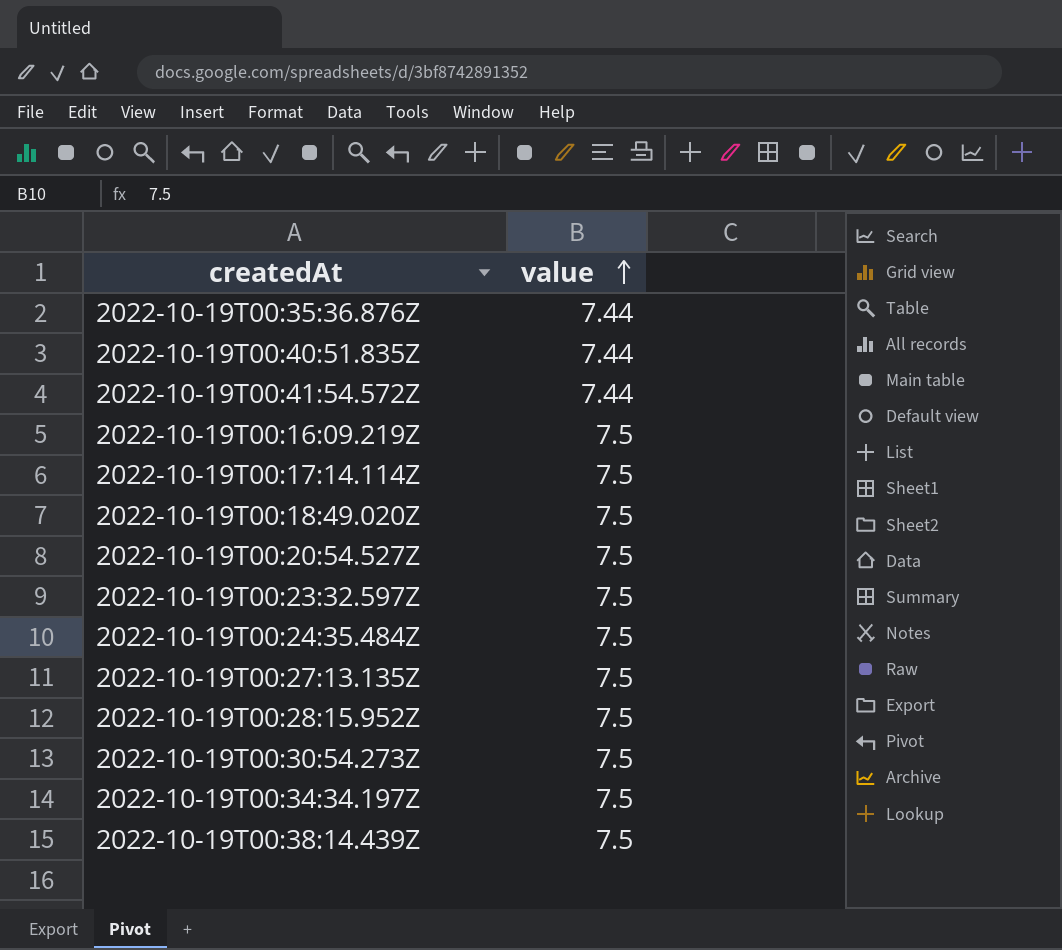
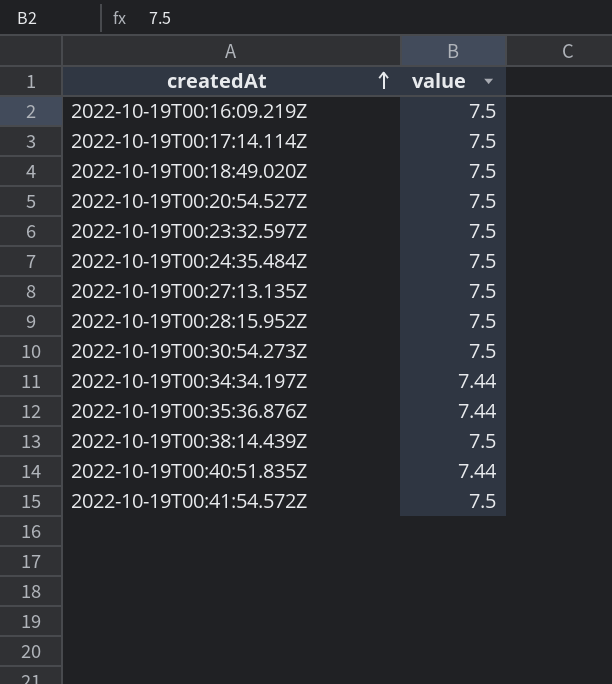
row order: value ascending -> createdAt ascending
2022-10-19T00:34:34.197Z | value: 7.5 -> 7.44
2022-10-19T00:41:54.572Z | value: 7.44 -> 7.5

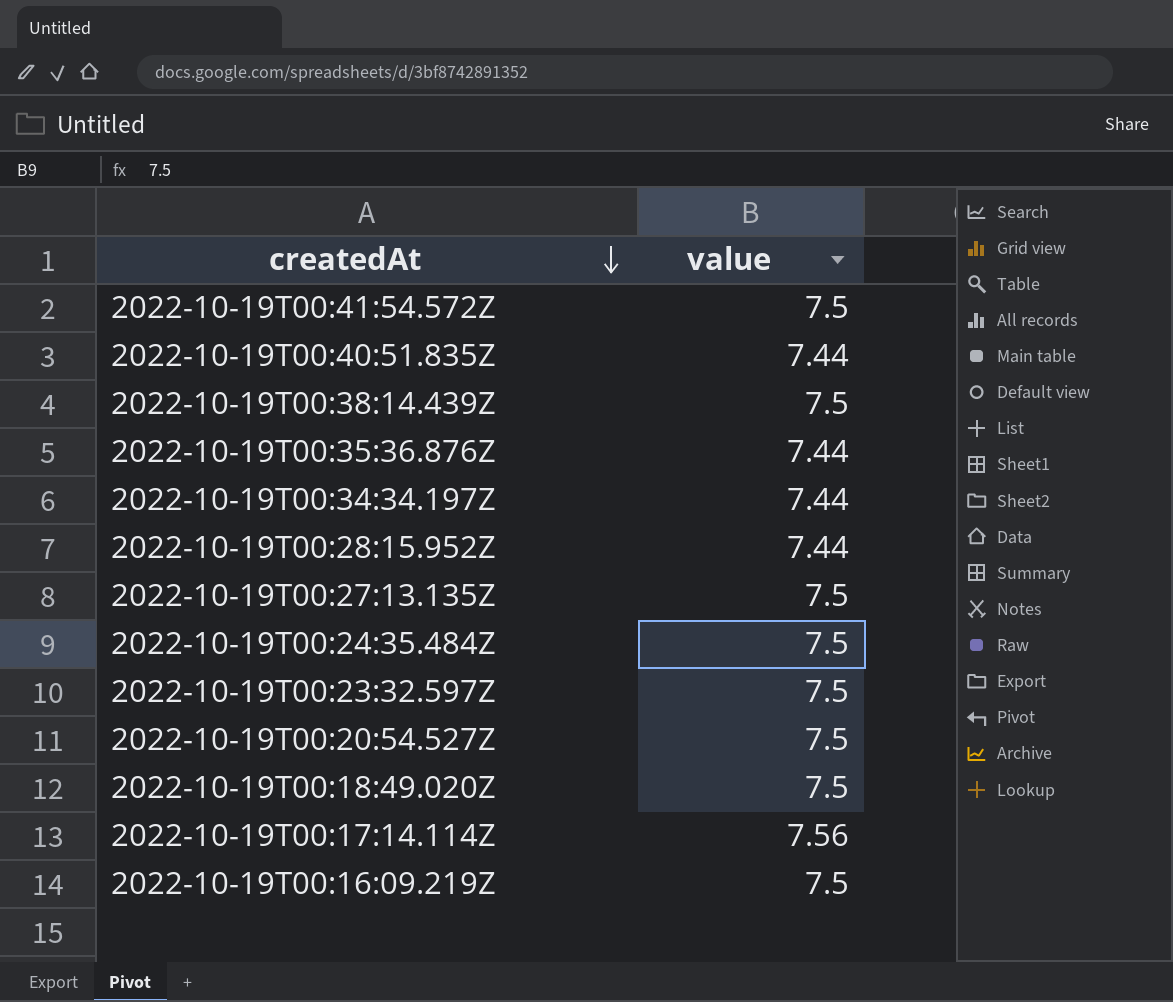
row order: createdAt ascending -> createdAt descending
row 2022-10-19T00:30:54.273Z: 7.5 -> none
2022-10-19T00:28:15.952Z | value: 7.5 -> 7.44
2022-10-19T00:17:14.114Z | value: 7.5 -> 7.56

